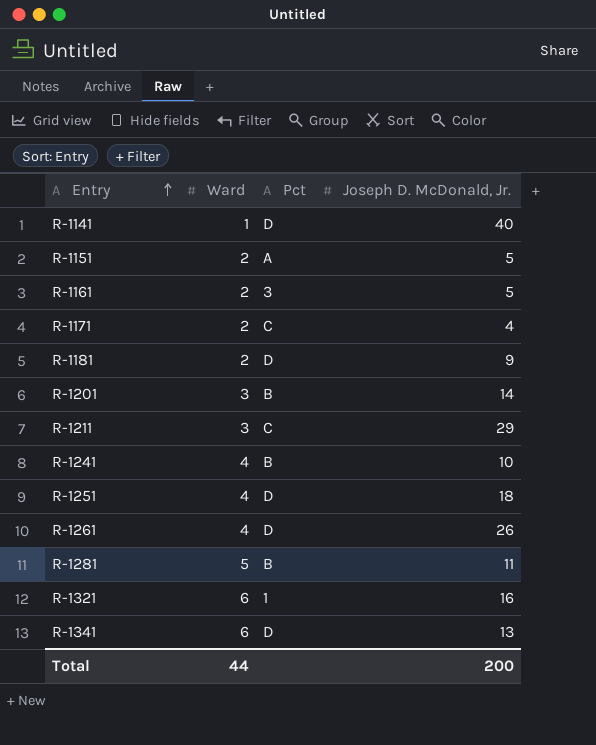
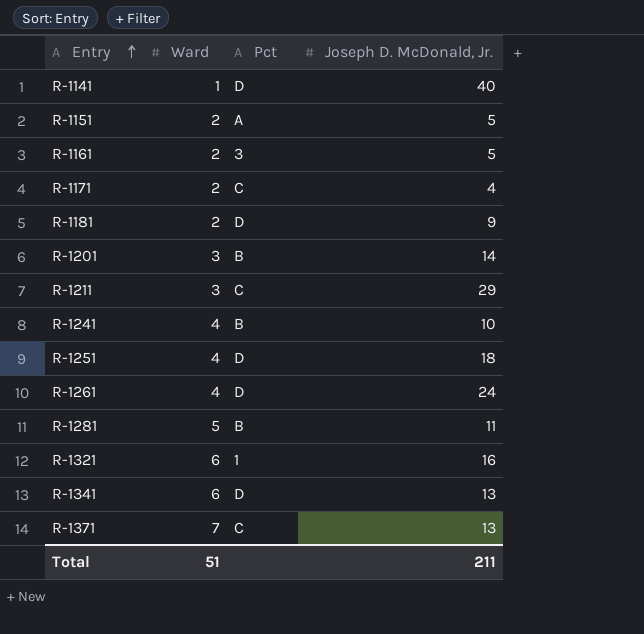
R-1261 | Joseph D. McDonald, Jr.: 26 -> 24
row R-1371: none -> 7 | C | 13
Total | Ward: 44 -> 51
Total | Joseph D. McDonald, Jr.: 200 -> 211

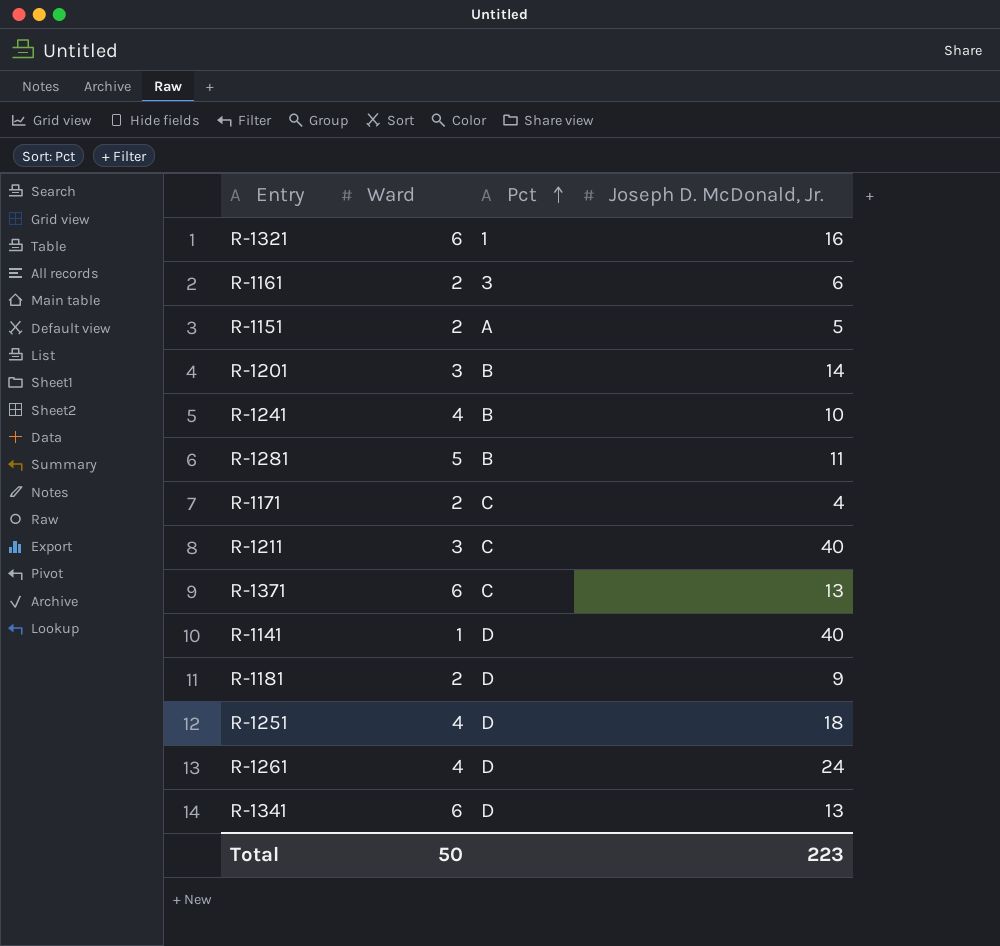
row order: Entry ascending -> Pct ascending
R-1161 | Joseph D. McDonald, Jr.: 5 -> 6
R-1211 | Joseph D. McDonald, Jr.: 29 -> 40
R-1371 | Ward: 7 -> 6
Total | Ward: 51 -> 50
Total | Joseph D. McDonald, Jr.: 211 -> 223

